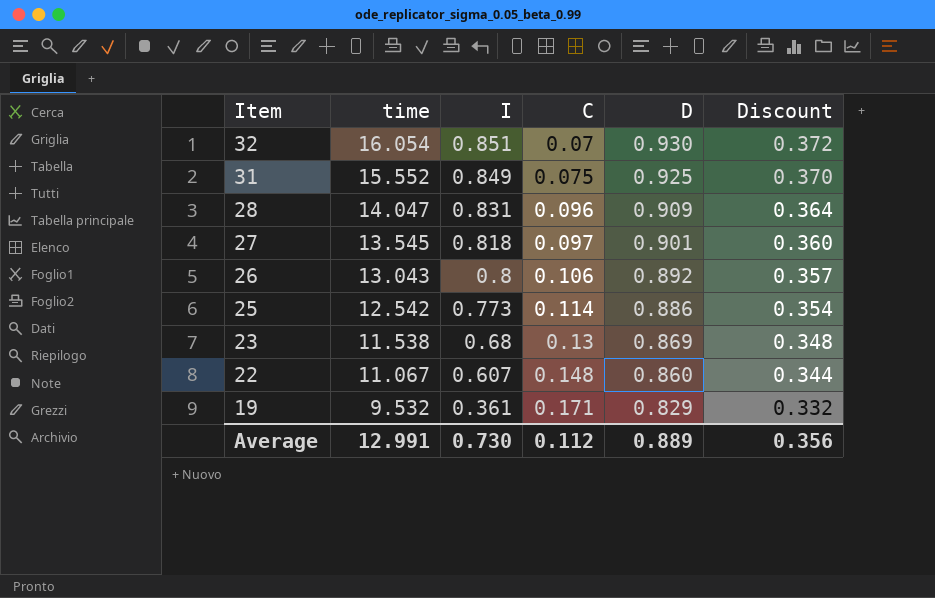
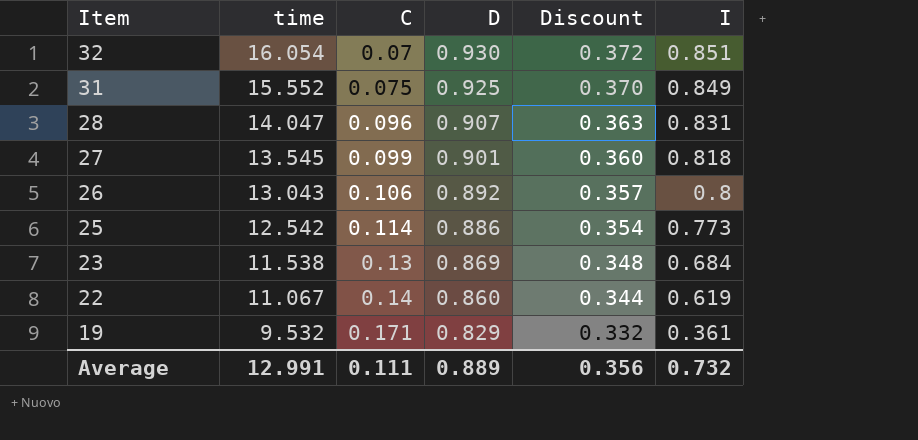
column I | position: 3 -> 6
28 | D: 0.909 -> 0.907
28 | Discount: 0.364 -> 0.363
27 | C: 0.097 -> 0.099
23 | I: 0.68 -> 0.684
22 | C: 0.148 -> 0.14
22 | I: 0.607 -> 0.619
Average | C: 0.112 -> 0.111
Average | I: 0.730 -> 0.732

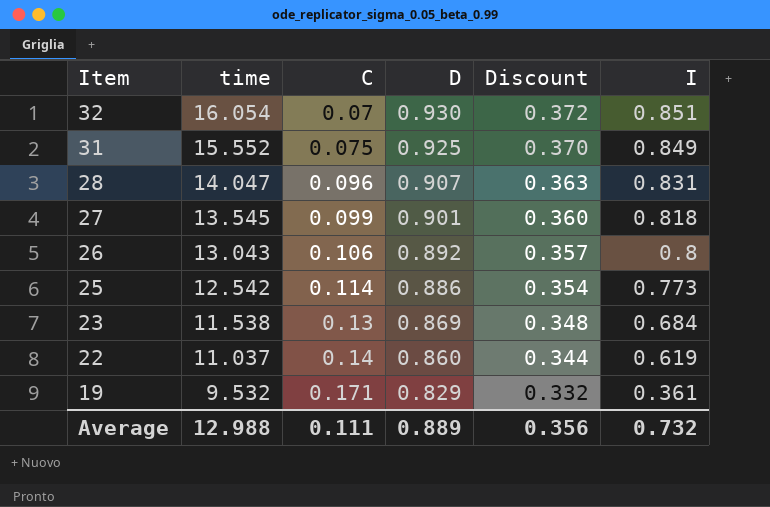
22 | time: 11.067 -> 11.037
Average | time: 12.991 -> 12.988

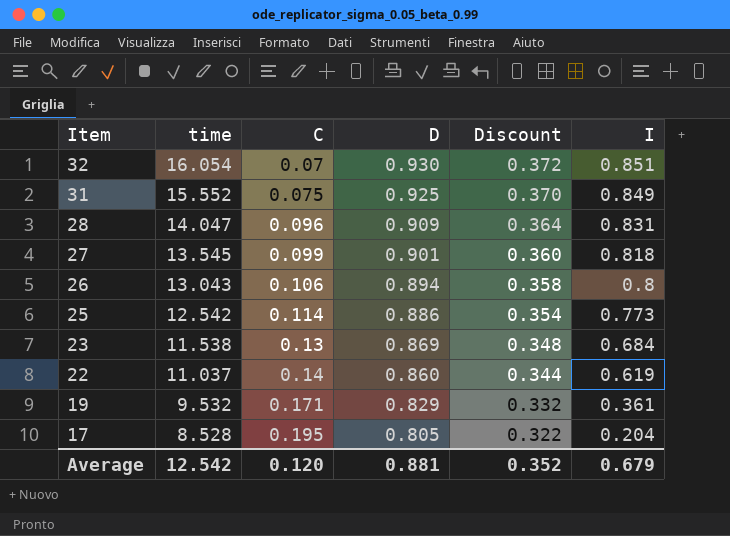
28 | D: 0.907 -> 0.909
28 | Discount: 0.363 -> 0.364
26 | D: 0.892 -> 0.894
26 | Discount: 0.357 -> 0.358
row 17: none -> 8.528 | 0.195 | 0.805 | 0.322 | 0.204
Average | time: 12.988 -> 12.542
Average | C: 0.111 -> 0.120
Average | D: 0.889 -> 0.881
Average | Discount: 0.356 -> 0.352
Average | I: 0.732 -> 0.679

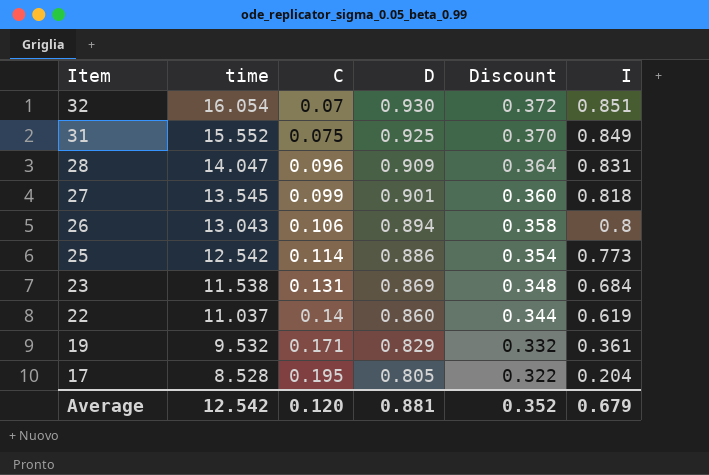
23 | C: 0.13 -> 0.131

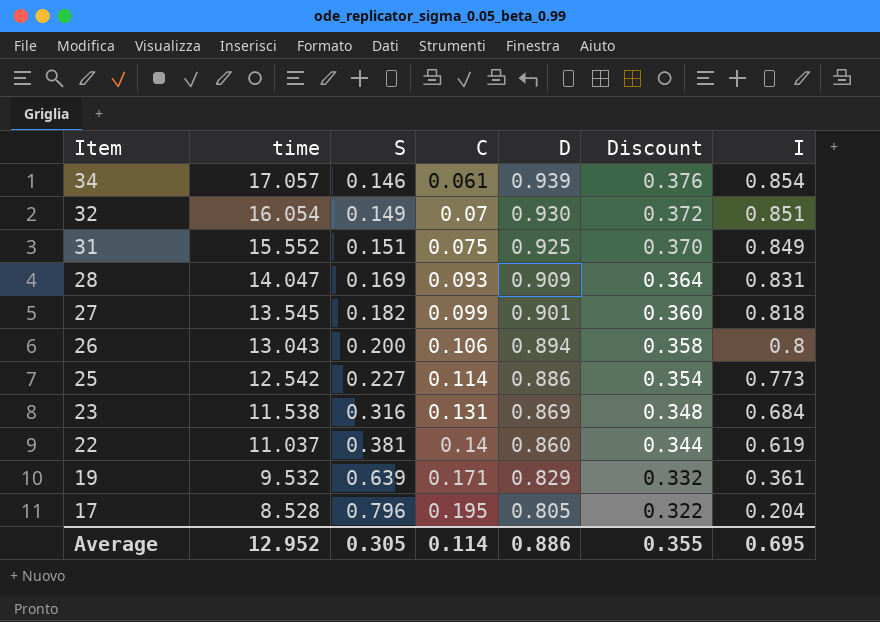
column S | position: none -> 3
row 34: none -> 17.057 | 0.146 | 0.061 | 0.939 | 0.376 | 0.854
28 | C: 0.096 -> 0.093
Average | time: 12.542 -> 12.952
Average | C: 0.120 -> 0.114
Average | D: 0.881 -> 0.886
Average | Discount: 0.352 -> 0.355
Average | I: 0.679 -> 0.695

